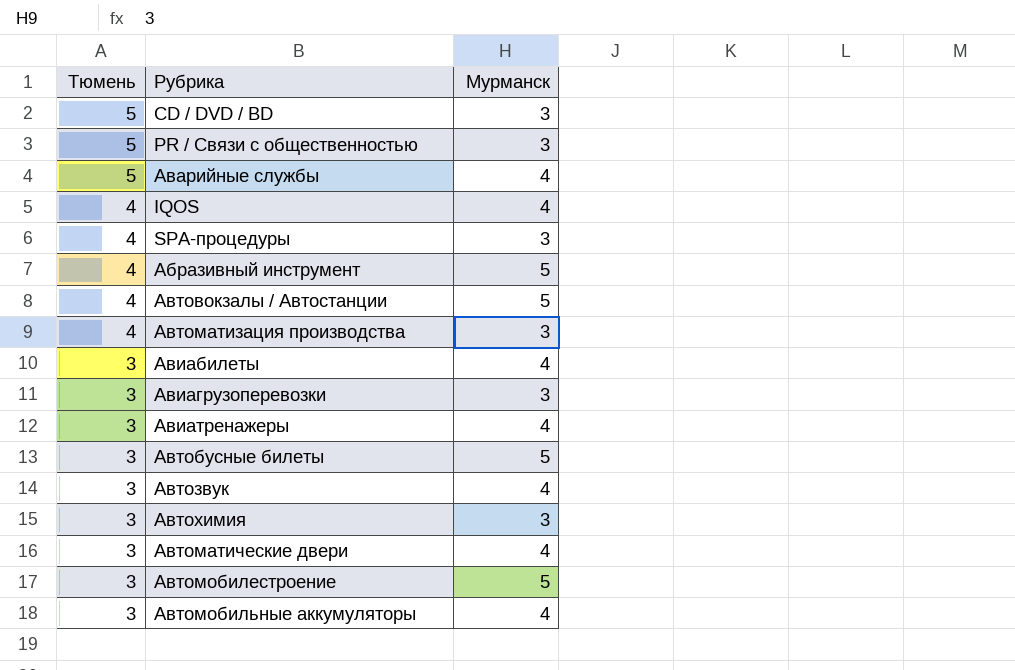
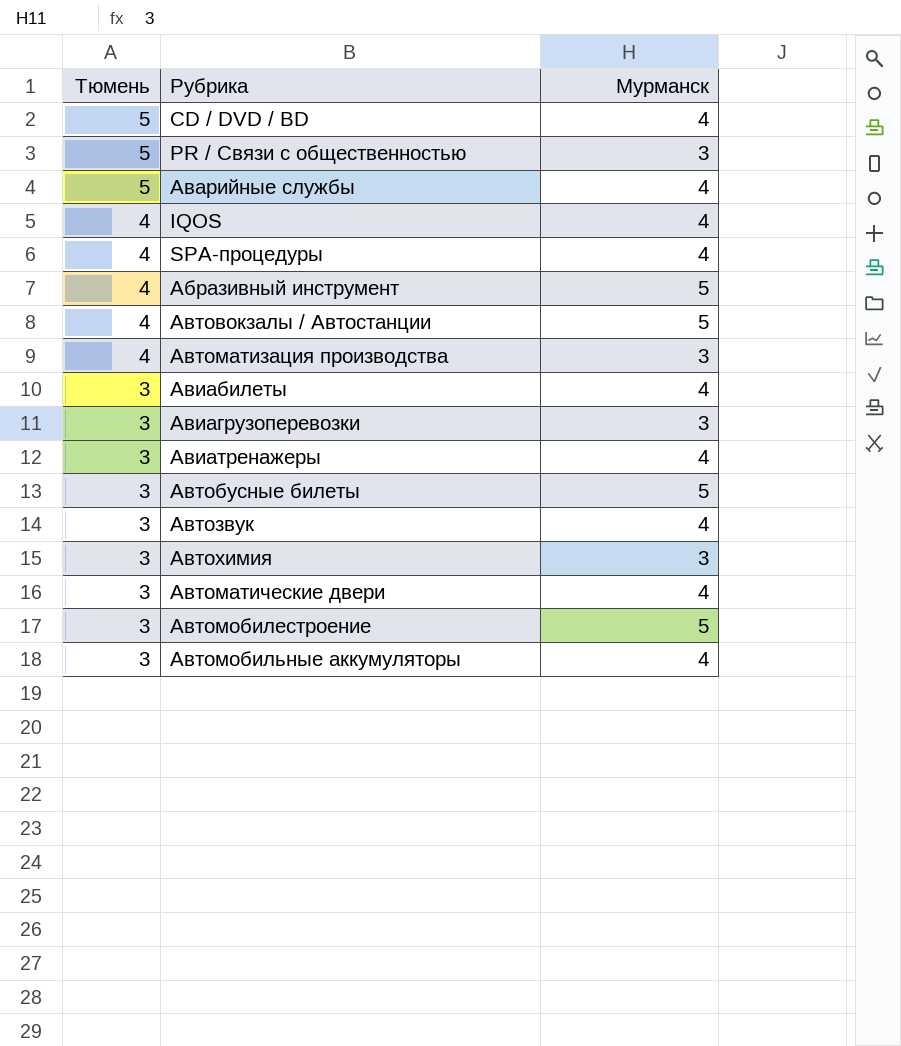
CD / DVD / BD | Мурманск: 3 -> 4
SPA-процедуры | Мурманск: 3 -> 4

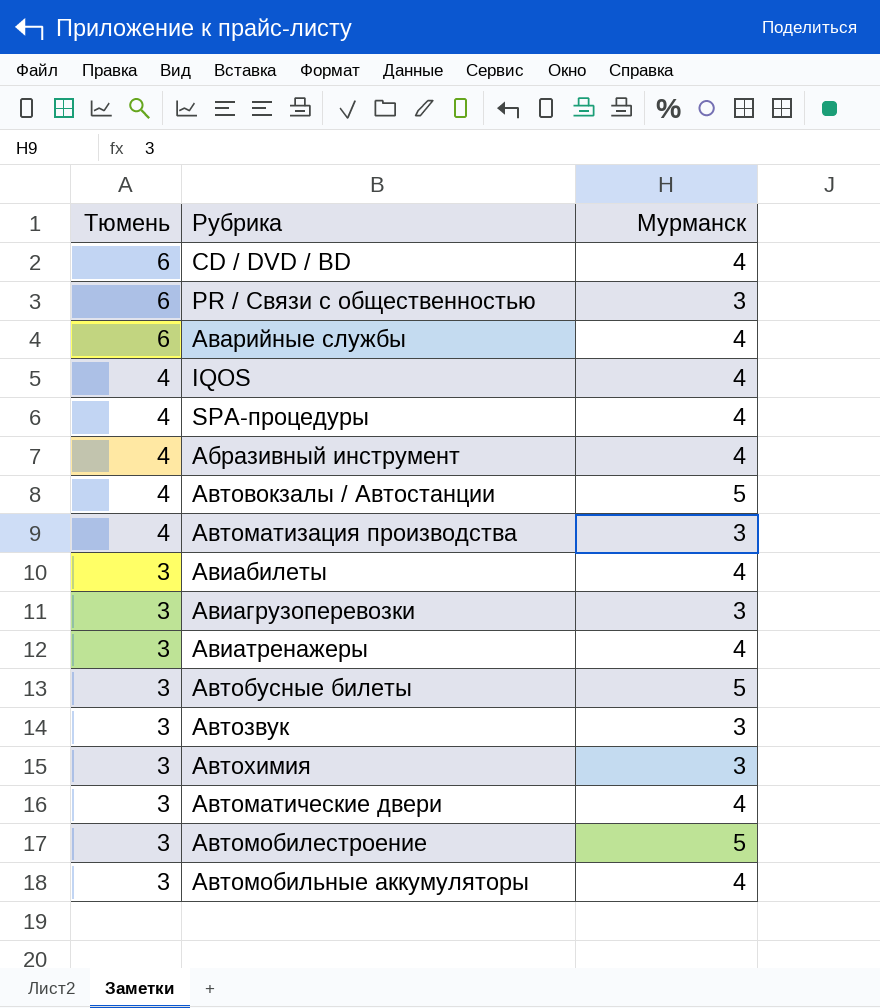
CD / DVD / BD | Тюмень: 5 -> 6
PR / Связи с общественностью | Тюмень: 5 -> 6
Аварийные службы | Тюмень: 5 -> 6
Абразивный инструмент | Мурманск: 5 -> 4
Автозвук | Мурманск: 4 -> 3

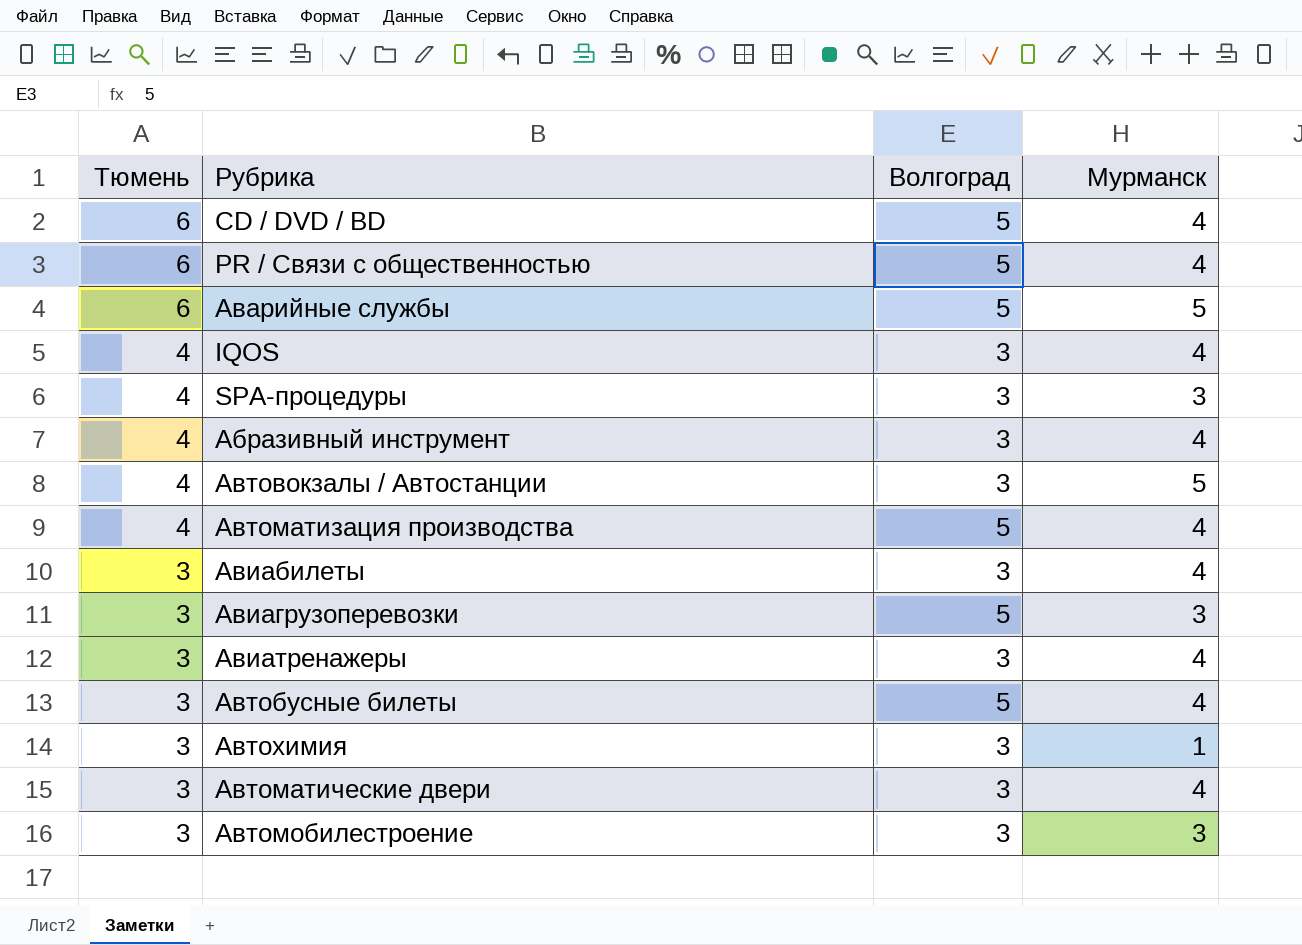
column Волгоград | position: none -> 3
row Автозвук: 3 | 3 -> none
row Автомобильные аккумуляторы: 3 | 4 -> none
PR / Связи с общественностью | Мурманск: 3 -> 4
Аварийные службы | Мурманск: 4 -> 5
SPA-процедуры | Мурманск: 4 -> 3
Автоматизация производства | Мурманск: 3 -> 4
Автобусные билеты | Мурманск: 5 -> 4
Автохимия | Мурманск: 3 -> 1
Автомобилестроение | Мурманск: 5 -> 3

